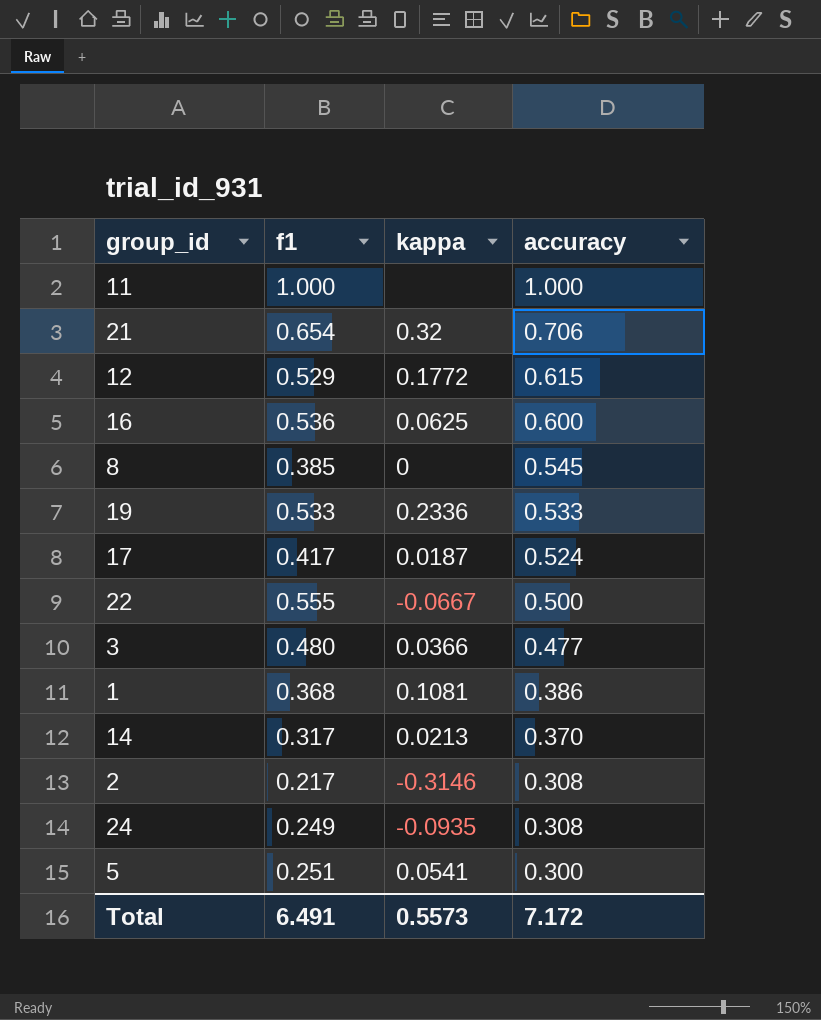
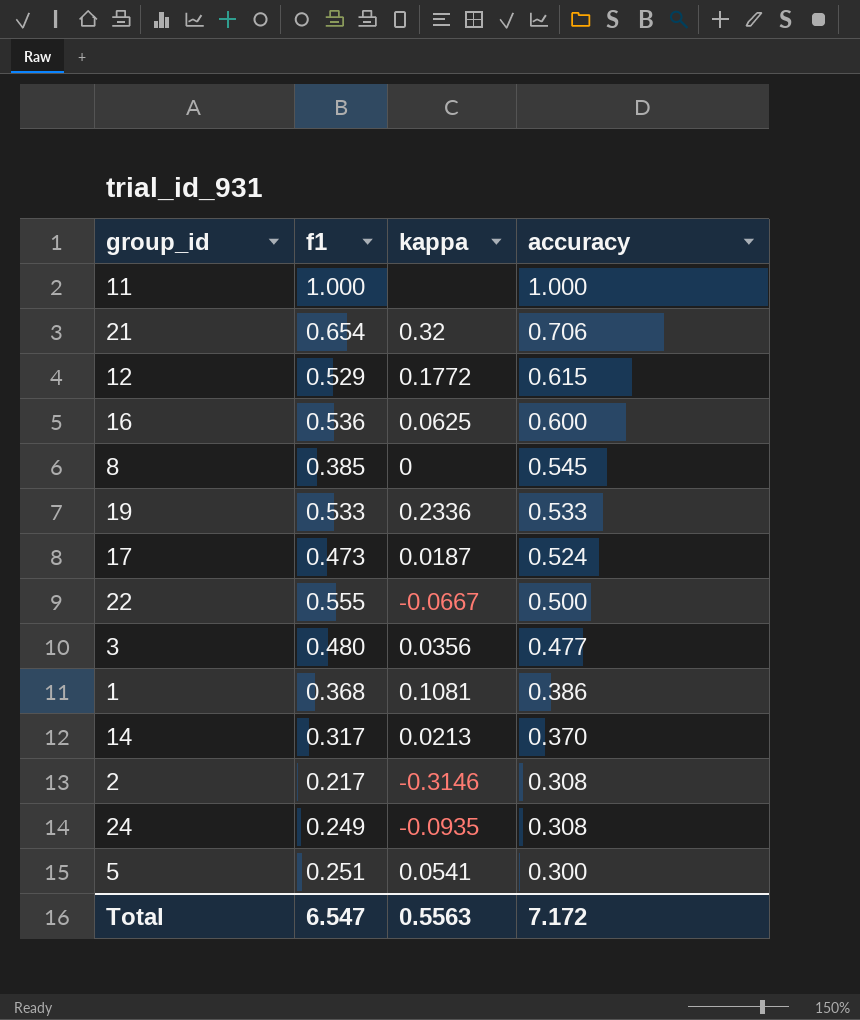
17 | f1: 0.417 -> 0.473
3 | kappa: 0.0366 -> 0.0356
Total | f1: 6.491 -> 6.547
Total | kappa: 0.5573 -> 0.5563

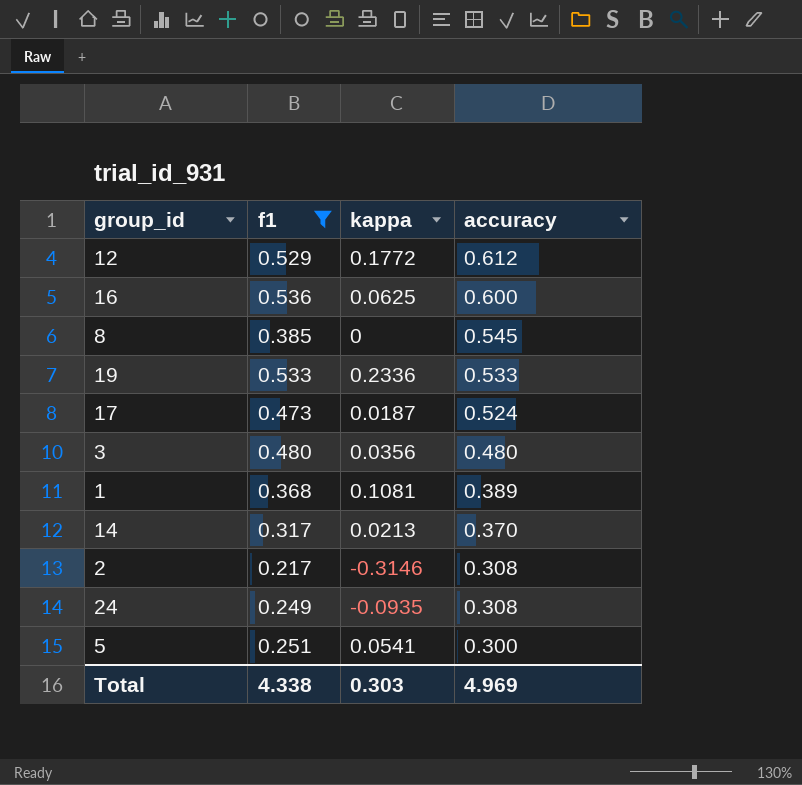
filter: none -> f1 <= 0.536
12 | accuracy: 0.615 -> 0.612
3 | accuracy: 0.477 -> 0.480
1 | accuracy: 0.386 -> 0.389
Total | f1: 6.547 -> 4.338
Total | kappa: 0.5563 -> 0.303
Total | accuracy: 7.172 -> 4.969

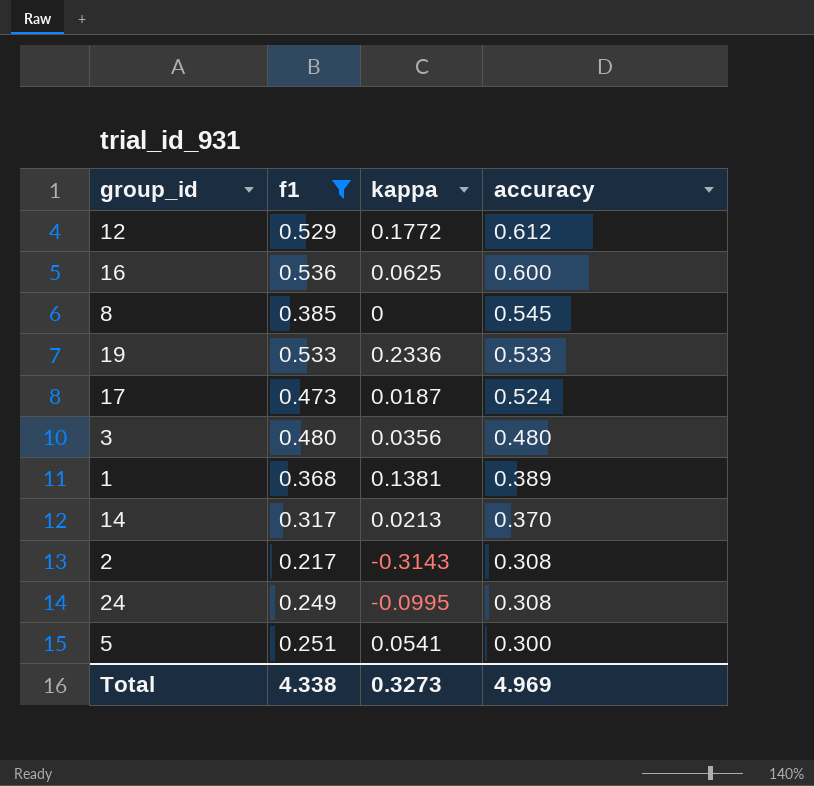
1 | kappa: 0.1081 -> 0.1381
2 | kappa: -0.3146 -> -0.3143
24 | kappa: -0.0935 -> -0.0995
Total | kappa: 0.303 -> 0.3273

